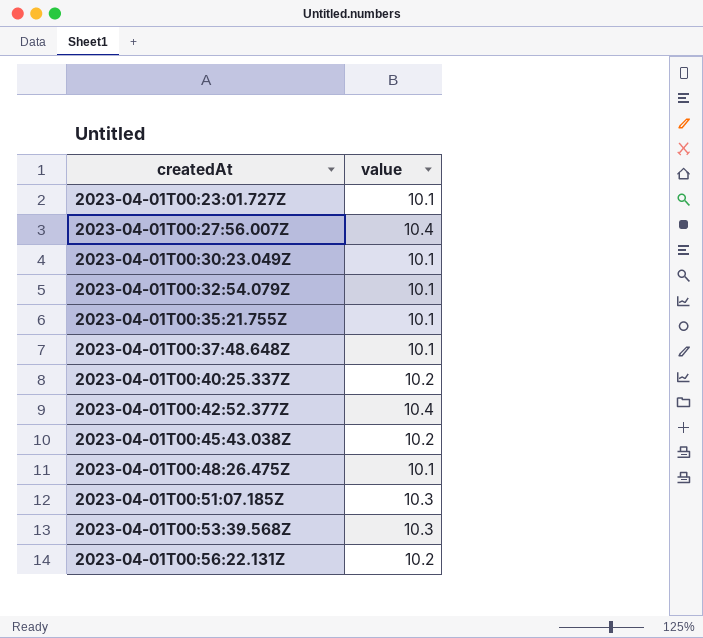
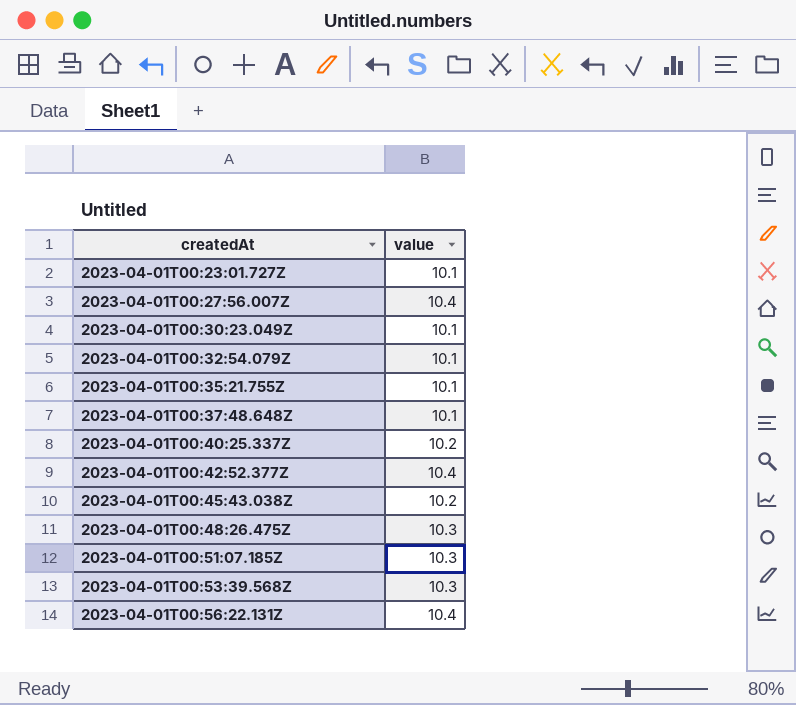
2023-04-01T00:48:26.475Z | value: 10.1 -> 10.3
2023-04-01T00:56:22.131Z | value: 10.2 -> 10.4

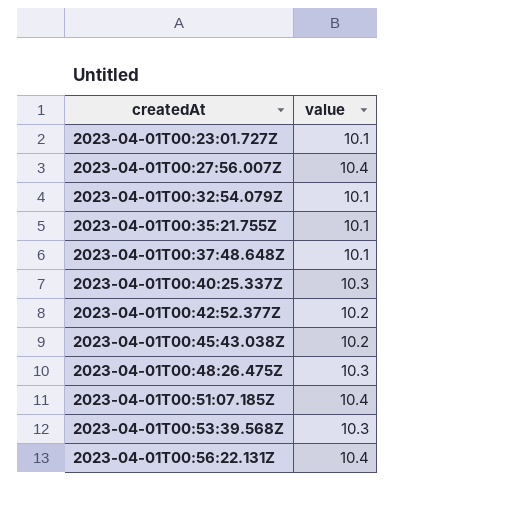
row 2023-04-01T00:30:23.049Z: 10.1 -> none
2023-04-01T00:40:25.337Z | value: 10.2 -> 10.3
2023-04-01T00:42:52.377Z | value: 10.4 -> 10.2
2023-04-01T00:51:07.185Z | value: 10.3 -> 10.4

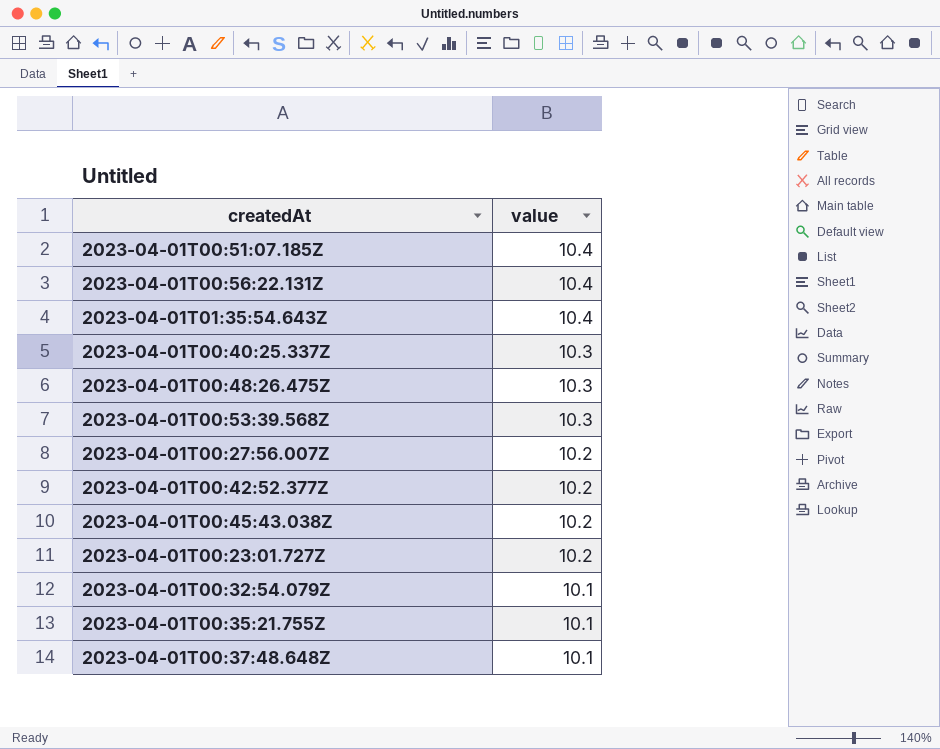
row order: createdAt ascending -> value descending
row 2023-04-01T01:35:54.643Z: none -> 10.4
2023-04-01T00:27:56.007Z | value: 10.4 -> 10.2
2023-04-01T00:23:01.727Z | value: 10.1 -> 10.2

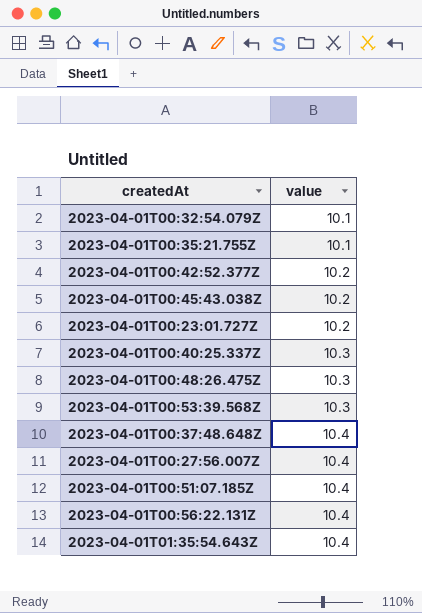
row order: value descending -> value ascending
2023-04-01T00:37:48.648Z | value: 10.1 -> 10.4
2023-04-01T00:27:56.007Z | value: 10.2 -> 10.4

